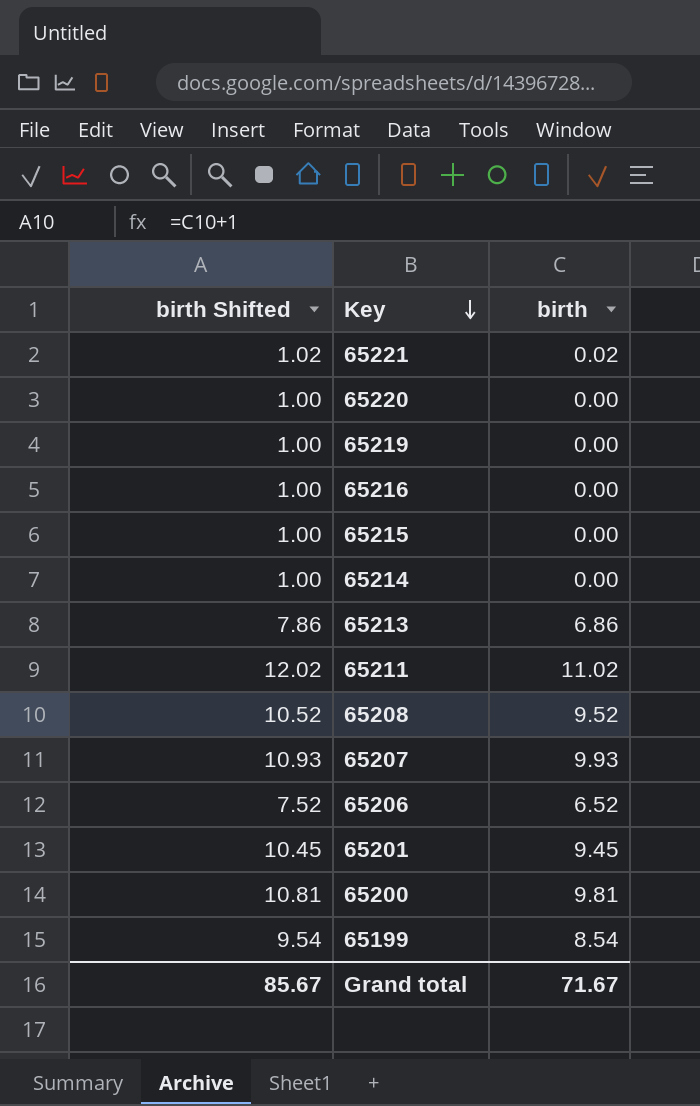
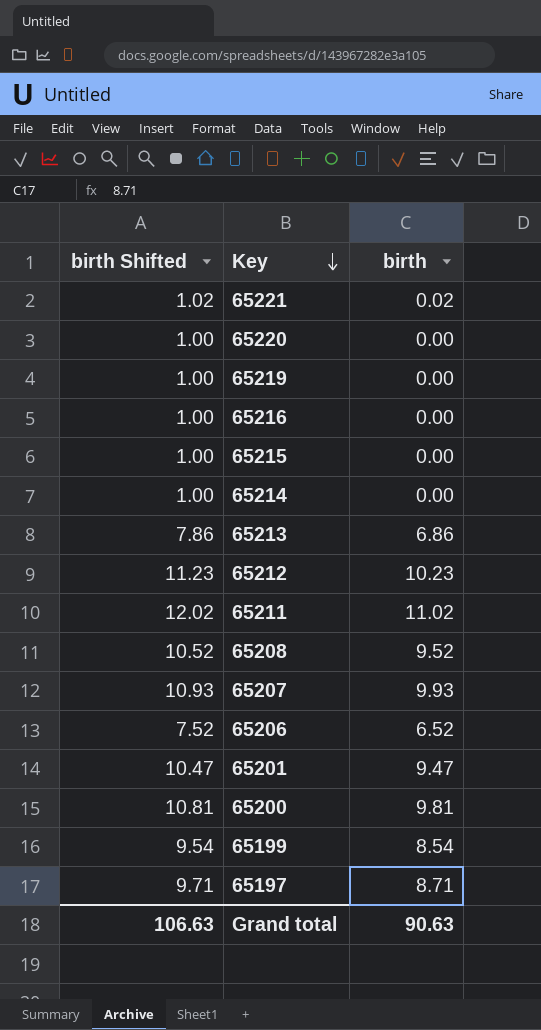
row 65212: none -> 11.23 | 10.23
65201 | birth Shifted: 10.45 -> 10.47
65201 | birth: 9.45 -> 9.47
row 65197: none -> 9.71 | 8.71
Grand total | birth Shifted: 85.67 -> 106.63
Grand total | birth: 71.67 -> 90.63

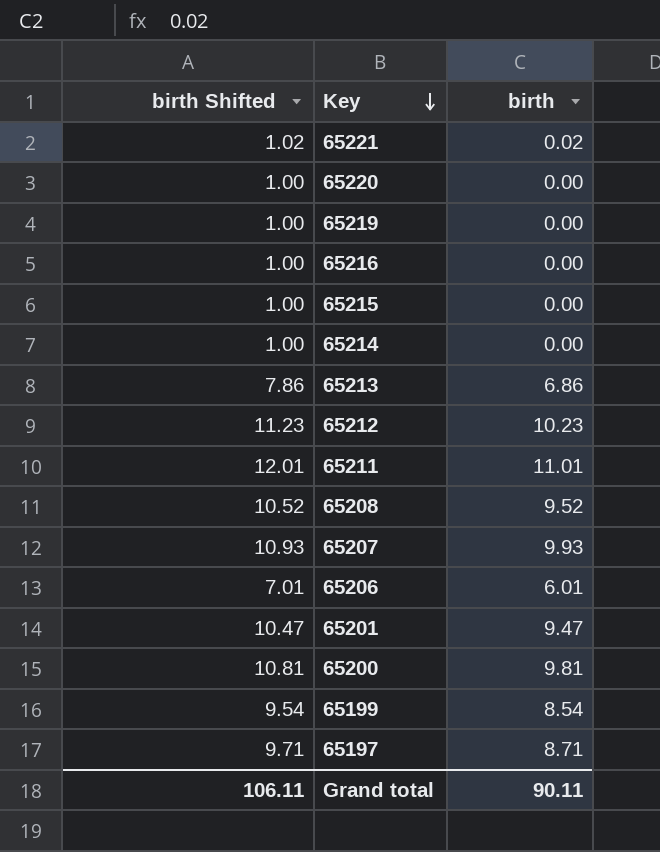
65211 | birth Shifted: 12.02 -> 12.01
65211 | birth: 11.02 -> 11.01
65206 | birth Shifted: 7.52 -> 7.01
65206 | birth: 6.52 -> 6.01
Grand total | birth Shifted: 106.63 -> 106.11
Grand total | birth: 90.63 -> 90.11

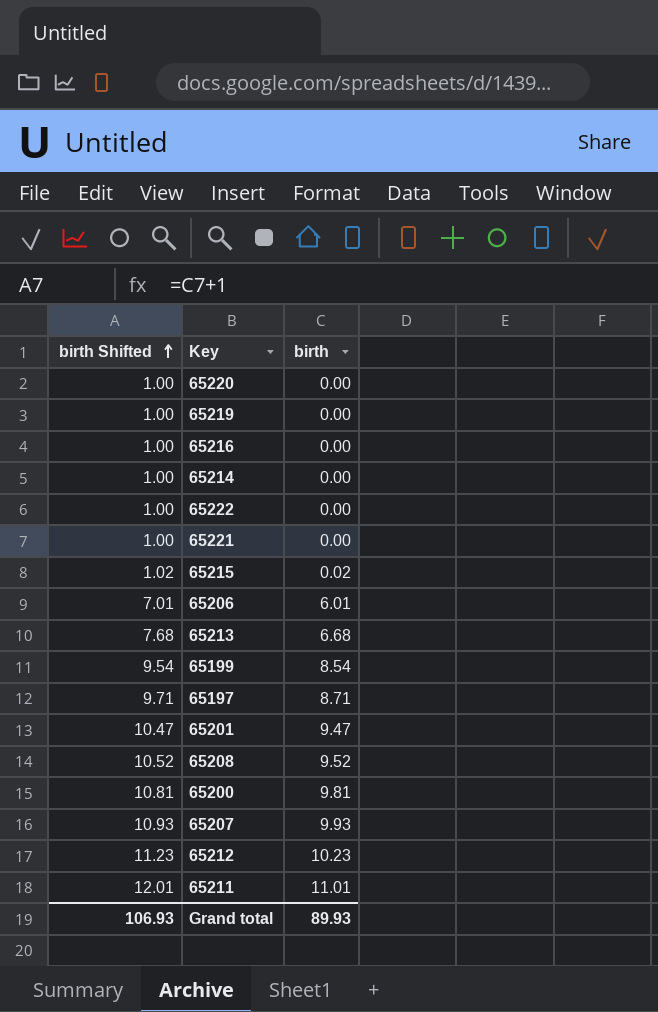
row order: Key descending -> birth Shifted ascending
row 65222: none -> 1.00 | 0.00
65221 | birth Shifted: 1.02 -> 1.00
65221 | birth: 0.02 -> 0.00
65215 | birth Shifted: 1.00 -> 1.02
65215 | birth: 0.00 -> 0.02
65213 | birth Shifted: 7.86 -> 7.68
65213 | birth: 6.86 -> 6.68
Grand total | birth Shifted: 106.11 -> 106.93
Grand total | birth: 90.11 -> 89.93

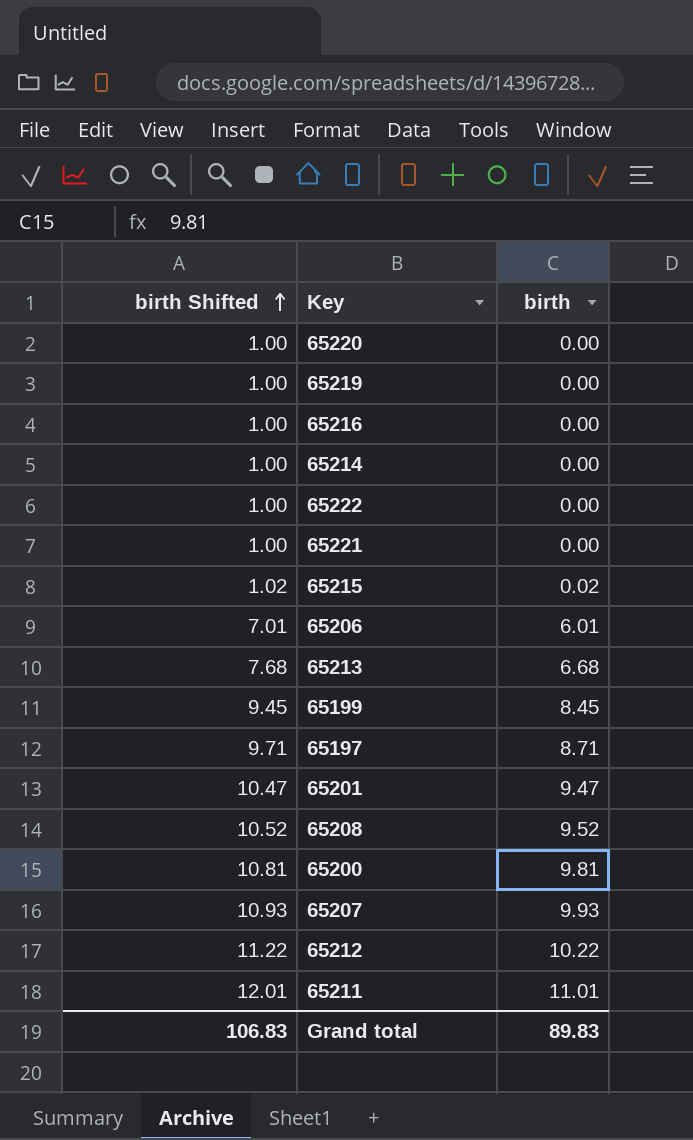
65199 | birth Shifted: 9.54 -> 9.45
65199 | birth: 8.54 -> 8.45
65212 | birth Shifted: 11.23 -> 11.22
65212 | birth: 10.23 -> 10.22
Grand total | birth Shifted: 106.93 -> 106.83
Grand total | birth: 89.93 -> 89.83

